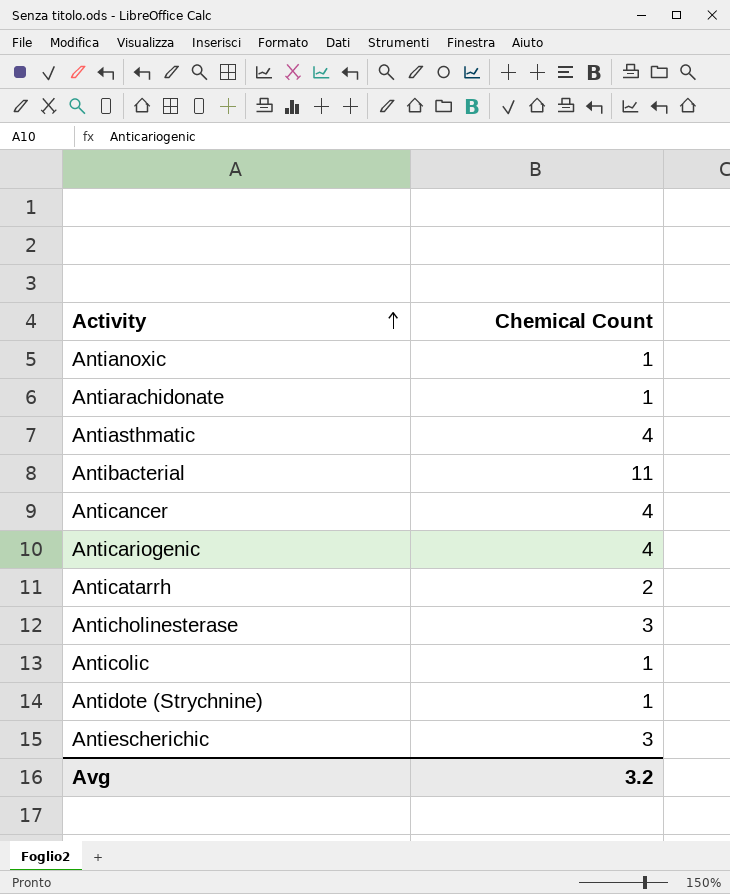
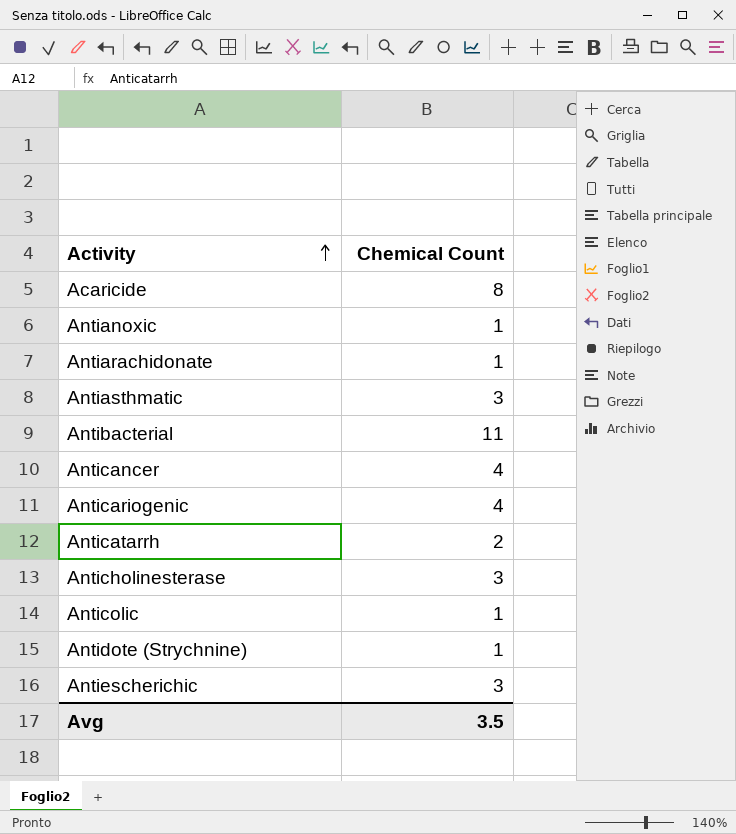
row Acaricide: none -> 8
Antiasthmatic | Chemical Count: 4 -> 3
Avg | Chemical Count: 3.2 -> 3.5

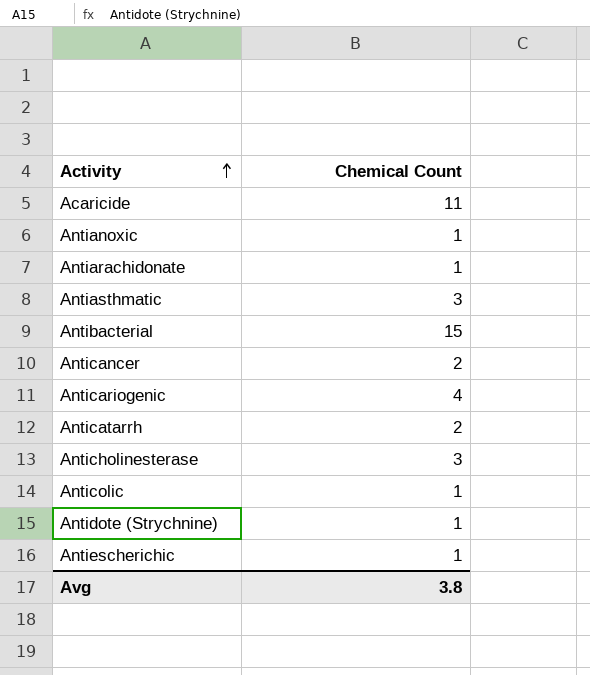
Acaricide | Chemical Count: 8 -> 11
Antibacterial | Chemical Count: 11 -> 15
Anticancer | Chemical Count: 4 -> 2
Antiescherichic | Chemical Count: 3 -> 1
Avg | Chemical Count: 3.5 -> 3.8

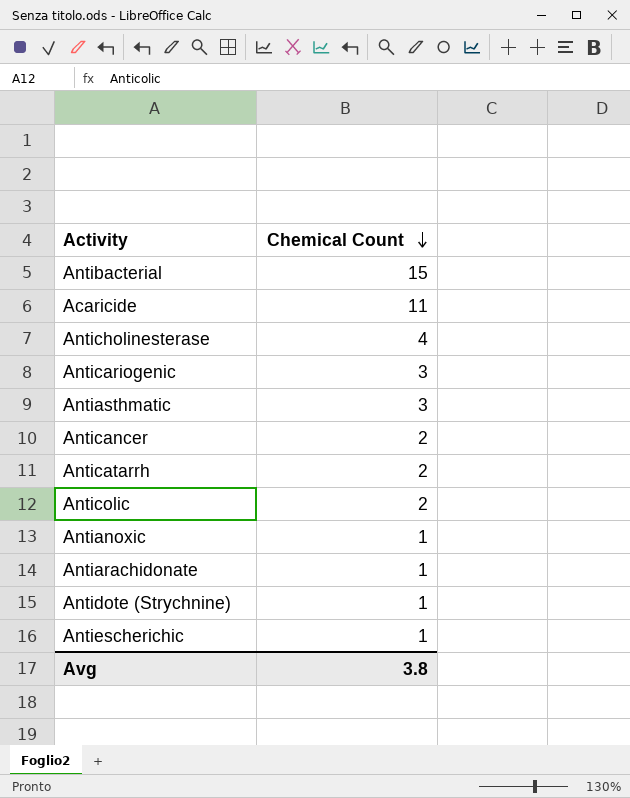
row order: Activity ascending -> Chemical Count descending
Anticholinesterase | Chemical Count: 3 -> 4
Anticariogenic | Chemical Count: 4 -> 3
Anticolic | Chemical Count: 1 -> 2

